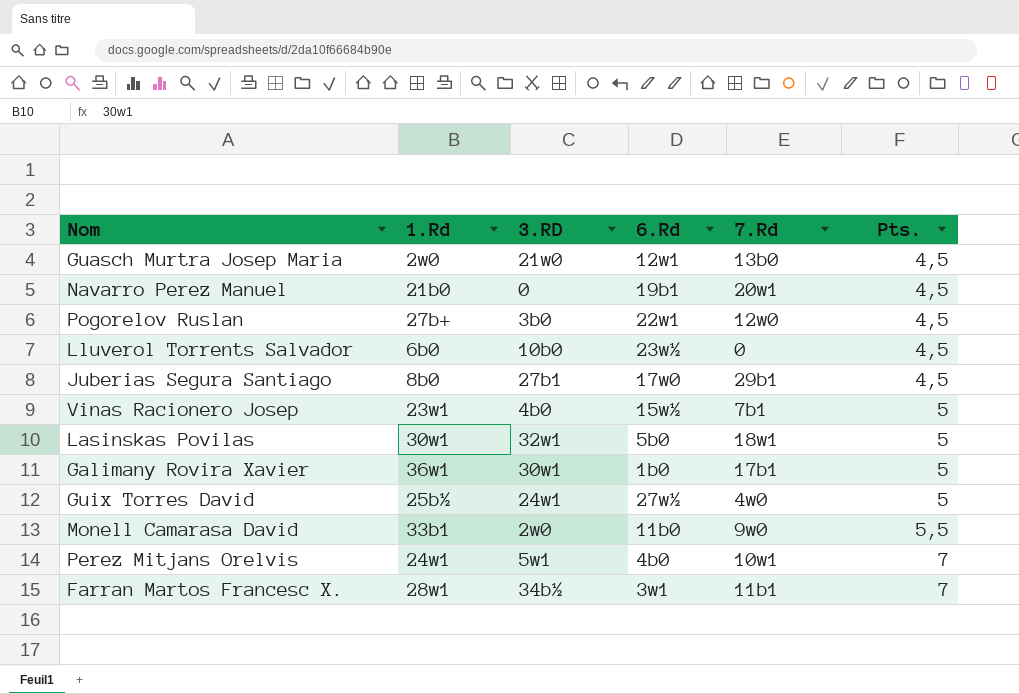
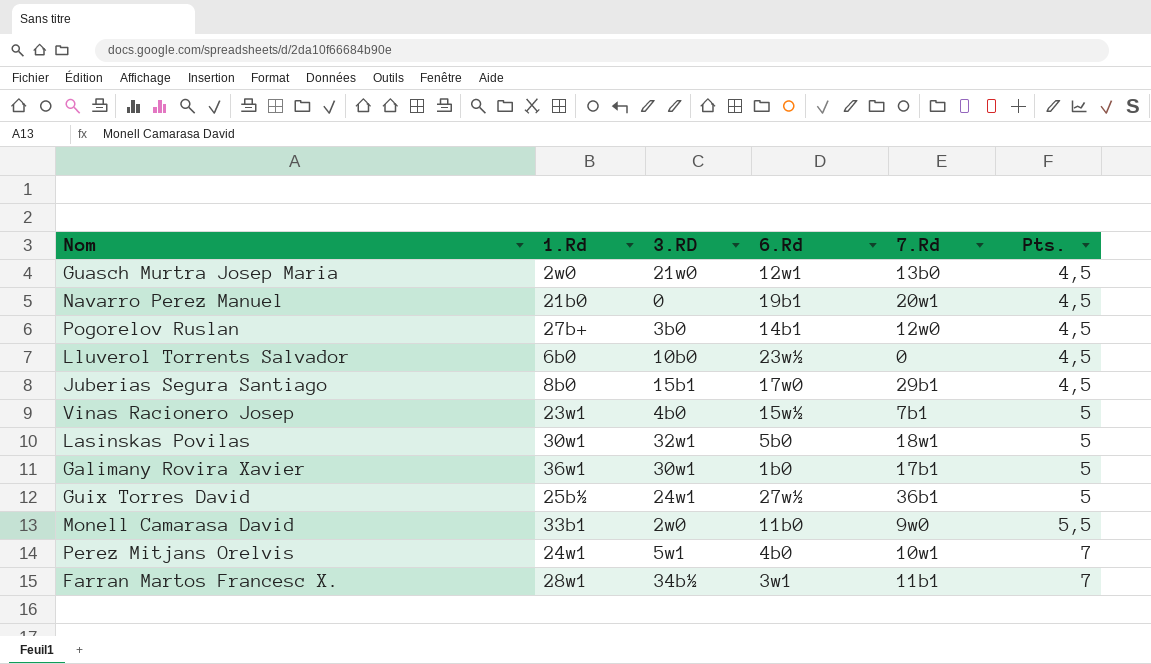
Pogorelov Ruslan | 6.Rd: 22w1 -> 14b1
Juberias Segura Santiago | 3.RD: 27b1 -> 15b1
Guix Torres David | 7.Rd: 4w0 -> 36b1

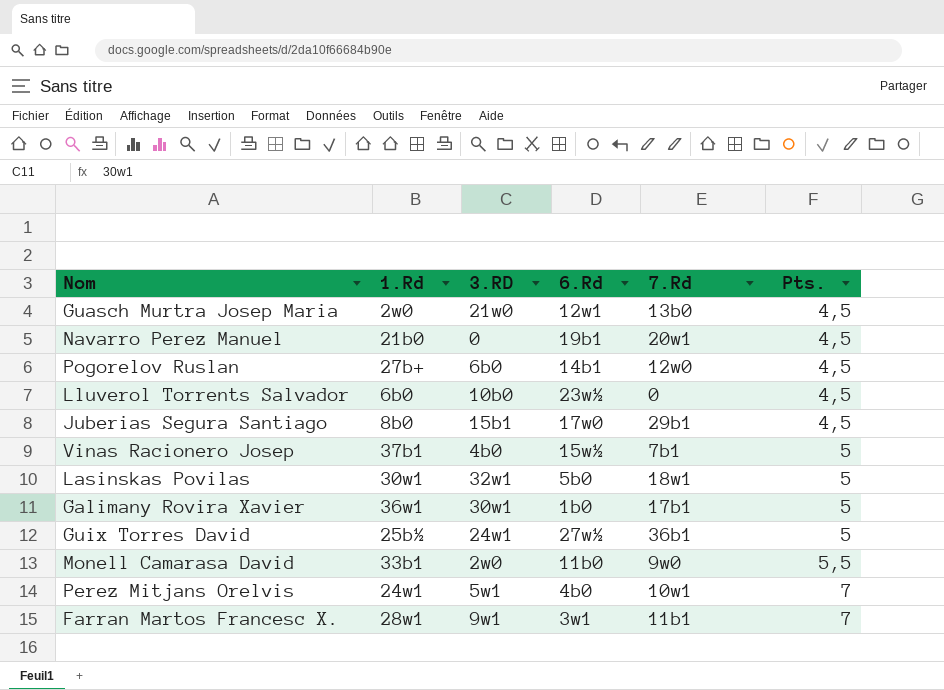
Pogorelov Ruslan | 3.RD: 3b0 -> 6b0
Vinas Racionero Josep | 1.Rd: 23w1 -> 37b1
Farran Martos Francesc X. | 3.RD: 34b½ -> 9w1

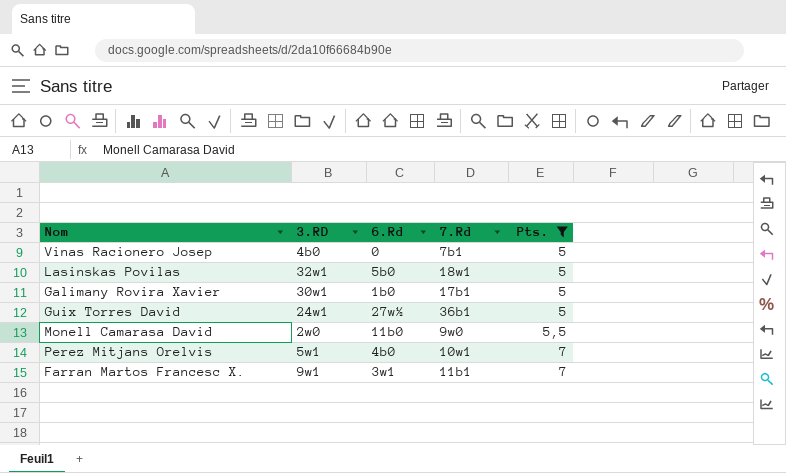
filter: none -> Pts. != 4,5
column 1.Rd | position: 2 -> none
Vinas Racionero Josep | 6.Rd: 15w½ -> 0

